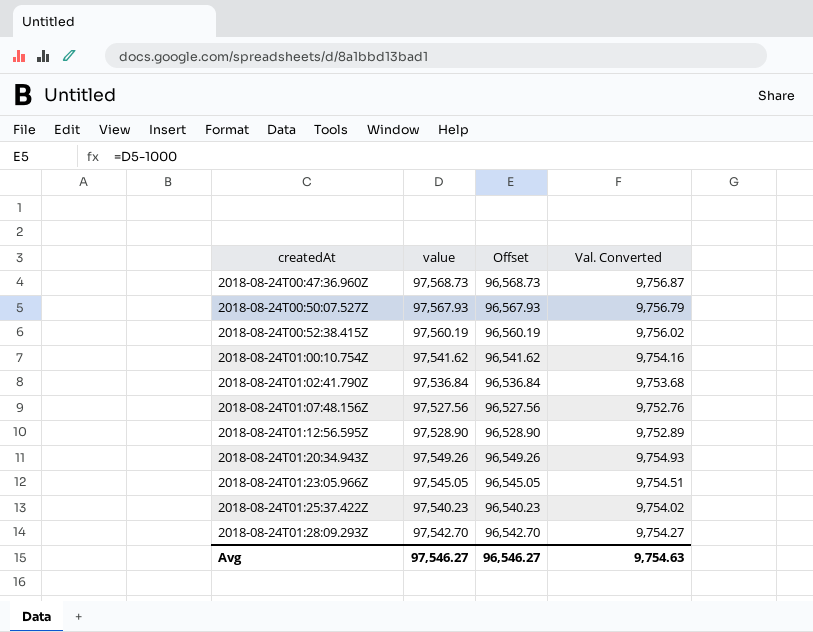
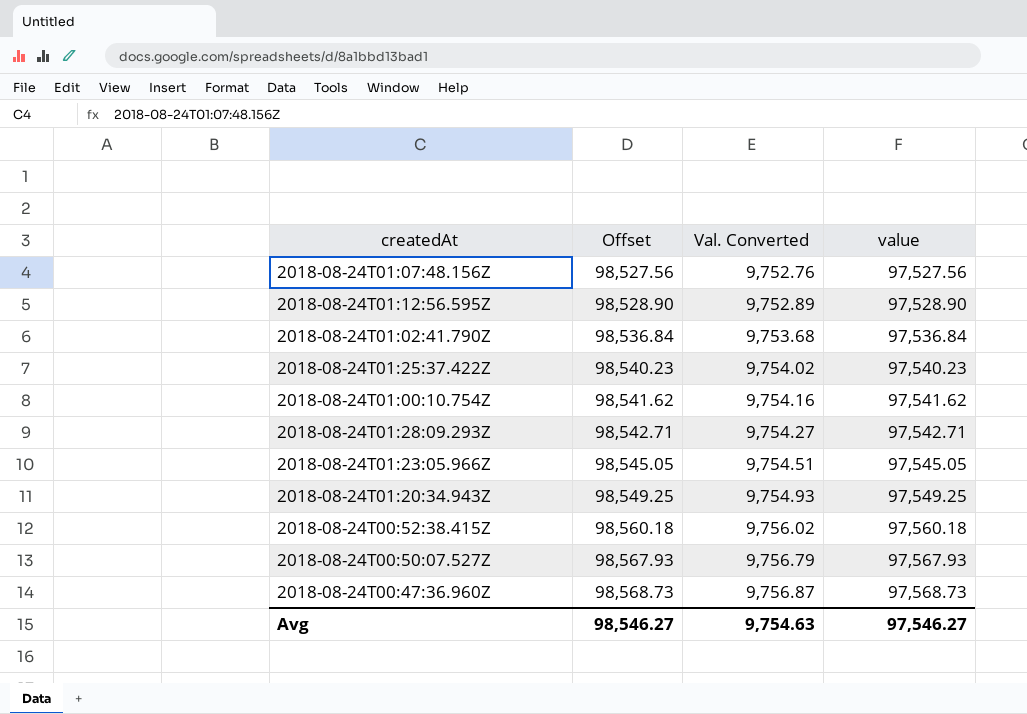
row order: createdAt ascending -> Offset ascending
column Offset | formula: [value] - 1000 -> [value] + 1000
column value | position: 2 -> 4
2018-08-24T01:28:09.293Z | value: 97,542.70 -> 97,542.71
2018-08-24T01:20:34.943Z | value: 97,549.26 -> 97,549.25
2018-08-24T00:52:38.415Z | value: 97,560.19 -> 97,560.18
Avg | Offset: 96,546.27 -> 98,546.27

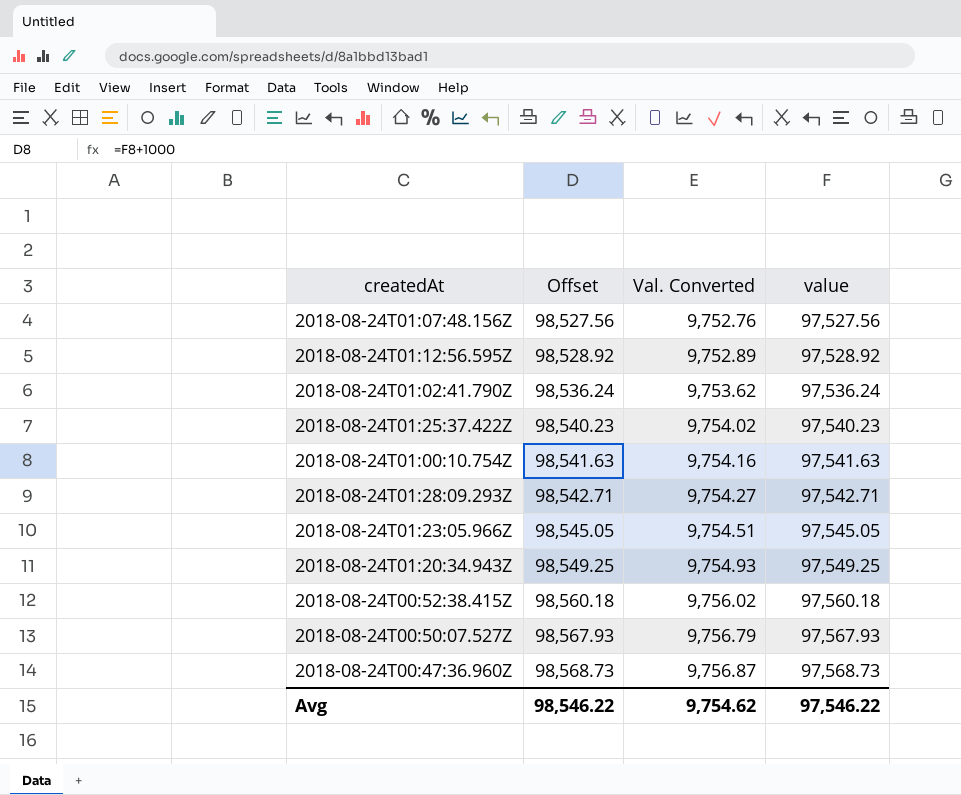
2018-08-24T01:12:56.595Z | Offset: 98,528.90 -> 98,528.92
2018-08-24T01:12:56.595Z | value: 97,528.90 -> 97,528.92
2018-08-24T01:02:41.790Z | Offset: 98,536.84 -> 98,536.24
2018-08-24T01:02:41.790Z | Val. Converted: 9,753.68 -> 9,753.62
2018-08-24T01:02:41.790Z | value: 97,536.84 -> 97,536.24
2018-08-24T01:00:10.754Z | Offset: 98,541.62 -> 98,541.63
2018-08-24T01:00:10.754Z | value: 97,541.62 -> 97,541.63
Avg | Offset: 98,546.27 -> 98,546.22
Avg | Val. Converted: 9,754.63 -> 9,754.62
Avg | value: 97,546.27 -> 97,546.22

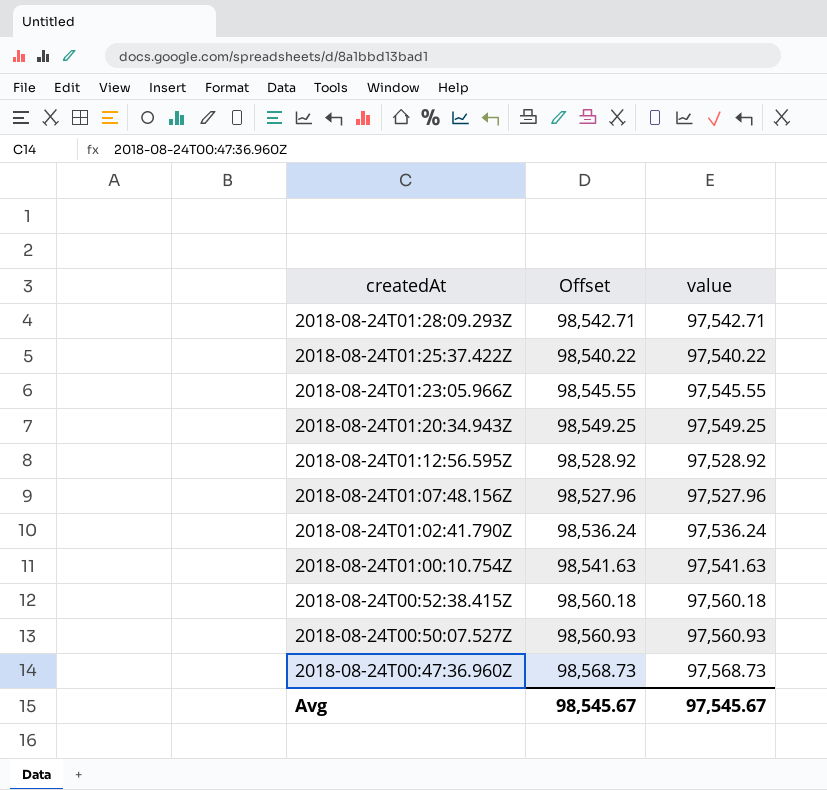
row order: Offset ascending -> createdAt descending
column Val. Converted | formula: [value] * 0.1 -> none
2018-08-24T01:25:37.422Z | Offset: 98,540.23 -> 98,540.22
2018-08-24T01:25:37.422Z | value: 97,540.23 -> 97,540.22
2018-08-24T01:23:05.966Z | Offset: 98,545.05 -> 98,545.55
2018-08-24T01:23:05.966Z | value: 97,545.05 -> 97,545.55
2018-08-24T01:07:48.156Z | Offset: 98,527.56 -> 98,527.96
2018-08-24T01:07:48.156Z | value: 97,527.56 -> 97,527.96
2018-08-24T00:50:07.527Z | Offset: 98,567.93 -> 98,560.93
2018-08-24T00:50:07.527Z | value: 97,567.93 -> 97,560.93
Avg | Offset: 98,546.22 -> 98,545.67
Avg | value: 97,546.22 -> 97,545.67

